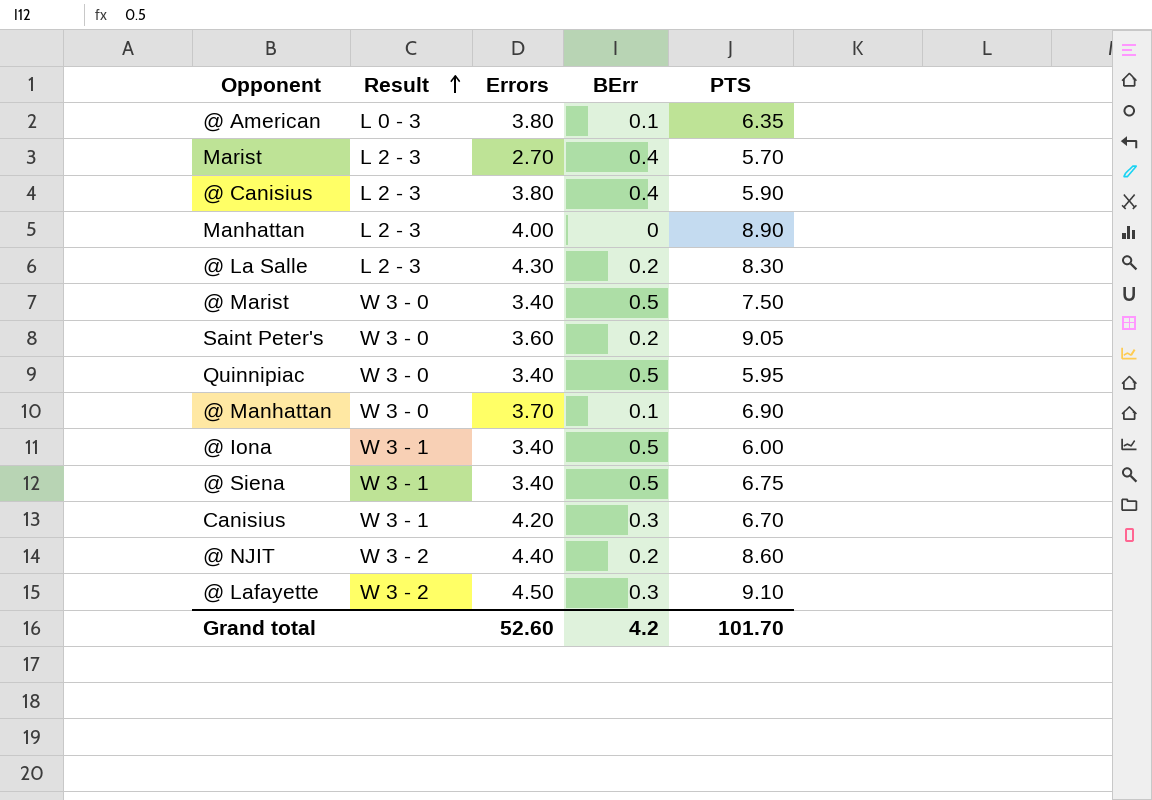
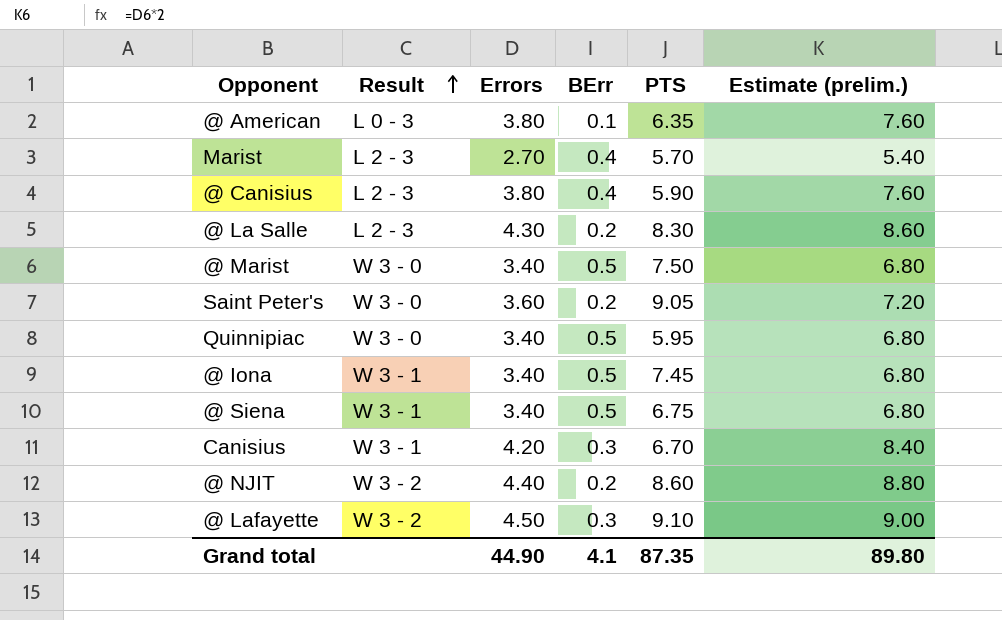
column Estimate (prelim.) | formula: none -> [Errors] * 2
row Manhattan: L 2 - 3 | 4.00 | 0 | 8.90 -> none
row @ Manhattan: W 3 - 0 | 3.70 | 0.1 | 6.90 -> none
@ Iona | PTS: 6.00 -> 7.45
Grand total | Errors: 52.60 -> 44.90
Grand total | BErr: 4.2 -> 4.1
Grand total | PTS: 101.70 -> 87.35

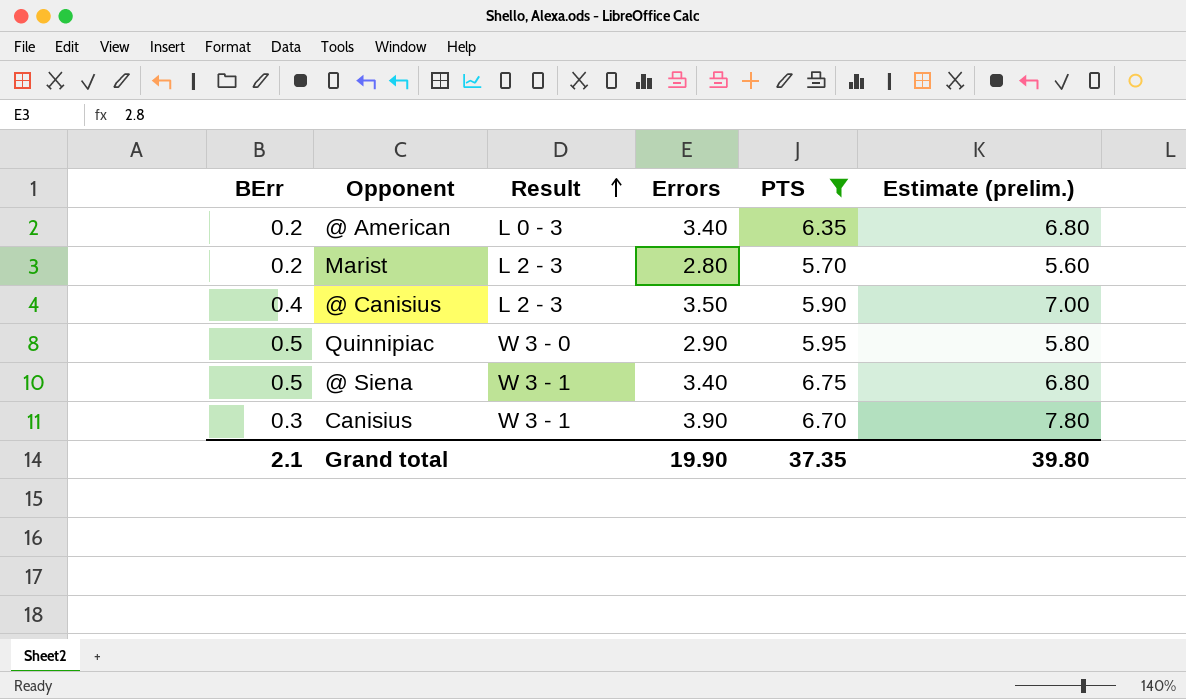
filter: none -> PTS <= 6.75
column BErr | position: 4 -> 1
@ American | BErr: 0.1 -> 0.2
@ American | Errors: 3.80 -> 3.40
@ American | Estimate (prelim.): 7.60 -> 6.80
Marist | BErr: 0.4 -> 0.2
Marist | Errors: 2.70 -> 2.80
Marist | Estimate (prelim.): 5.40 -> 5.60
@ Canisius | Errors: 3.80 -> 3.50
@ Canisius | Estimate (prelim.): 7.60 -> 7.00
Quinnipiac | Errors: 3.40 -> 2.90
Quinnipiac | Estimate (prelim.): 6.80 -> 5.80
Canisius | Errors: 4.20 -> 3.90
Canisius | Estimate (prelim.): 8.40 -> 7.80
Grand total | BErr: 4.1 -> 2.1
Grand total | Errors: 44.90 -> 19.90
Grand total | PTS: 87.35 -> 37.35
Grand total | Estimate (prelim.): 89.80 -> 39.80

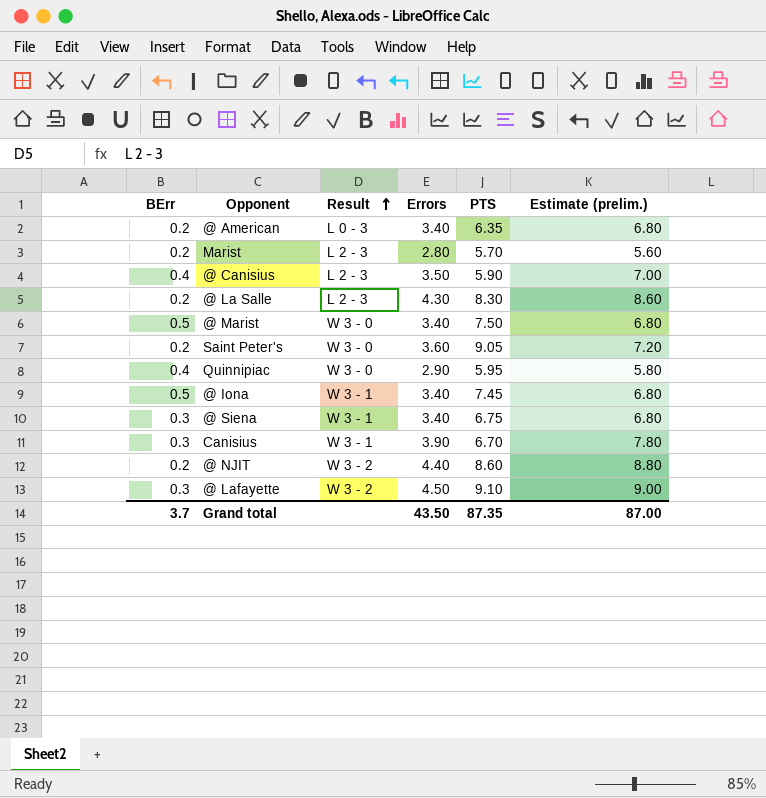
filter: PTS <= 6.75 -> none
Quinnipiac | BErr: 0.5 -> 0.4
@ Siena | BErr: 0.5 -> 0.3
Grand total | BErr: 2.1 -> 3.7
Grand total | Errors: 19.90 -> 43.50
Grand total | PTS: 37.35 -> 87.35
Grand total | Estimate (prelim.): 39.80 -> 87.00

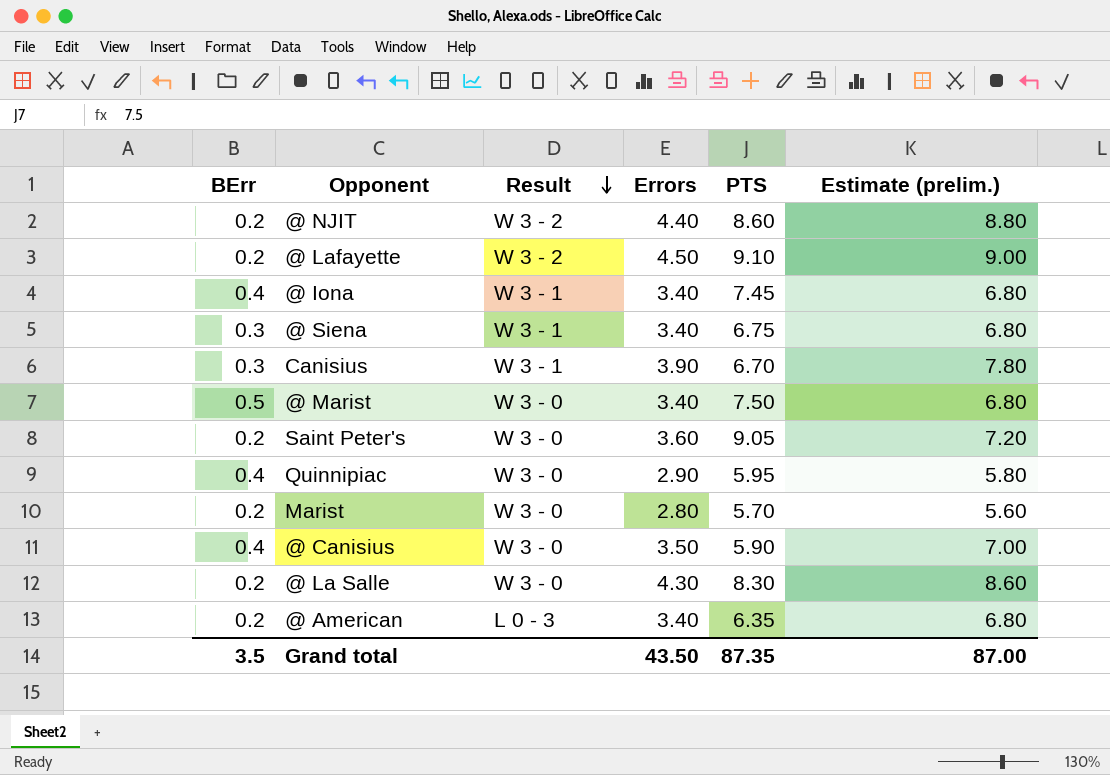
row order: Result ascending -> Result descending
@ Lafayette | BErr: 0.3 -> 0.2
@ Iona | BErr: 0.5 -> 0.4
Marist | Result: L 2 - 3 -> W 3 - 0
@ Canisius | Result: L 2 - 3 -> W 3 - 0
@ La Salle | Result: L 2 - 3 -> W 3 - 0
Grand total | BErr: 3.7 -> 3.5

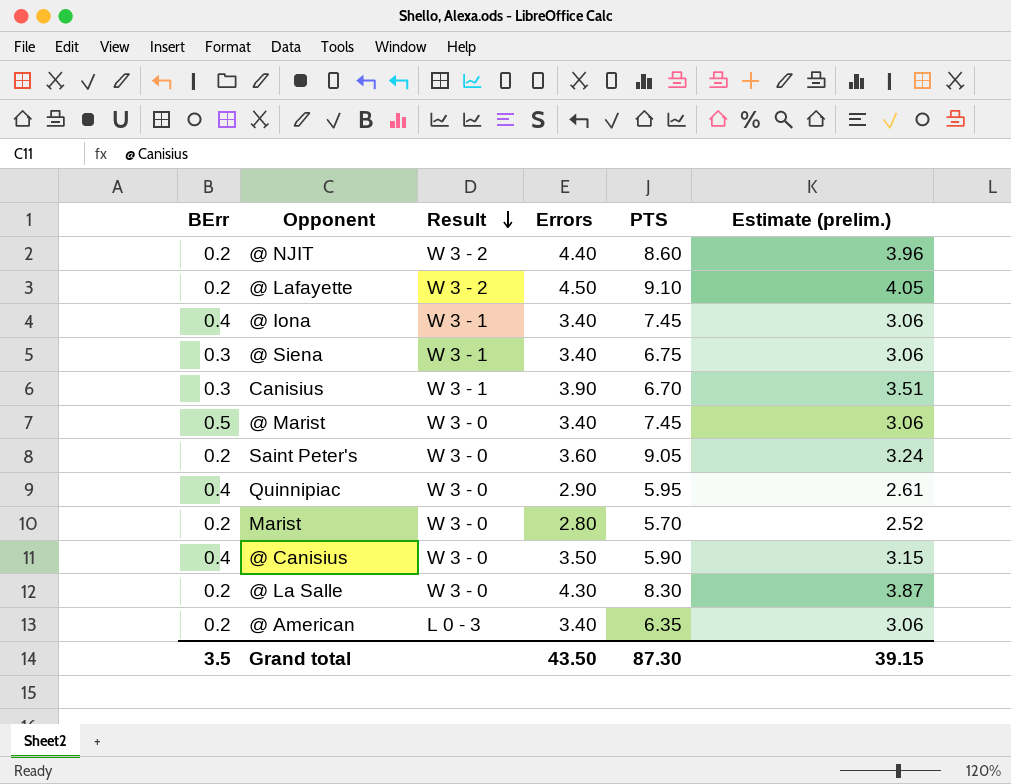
column Estimate (prelim.) | formula: [Errors] * 2 -> [Errors] * 0.9
@ Marist | PTS: 7.50 -> 7.45
Grand total | PTS: 87.35 -> 87.30
Grand total | Estimate (prelim.): 87.00 -> 39.15

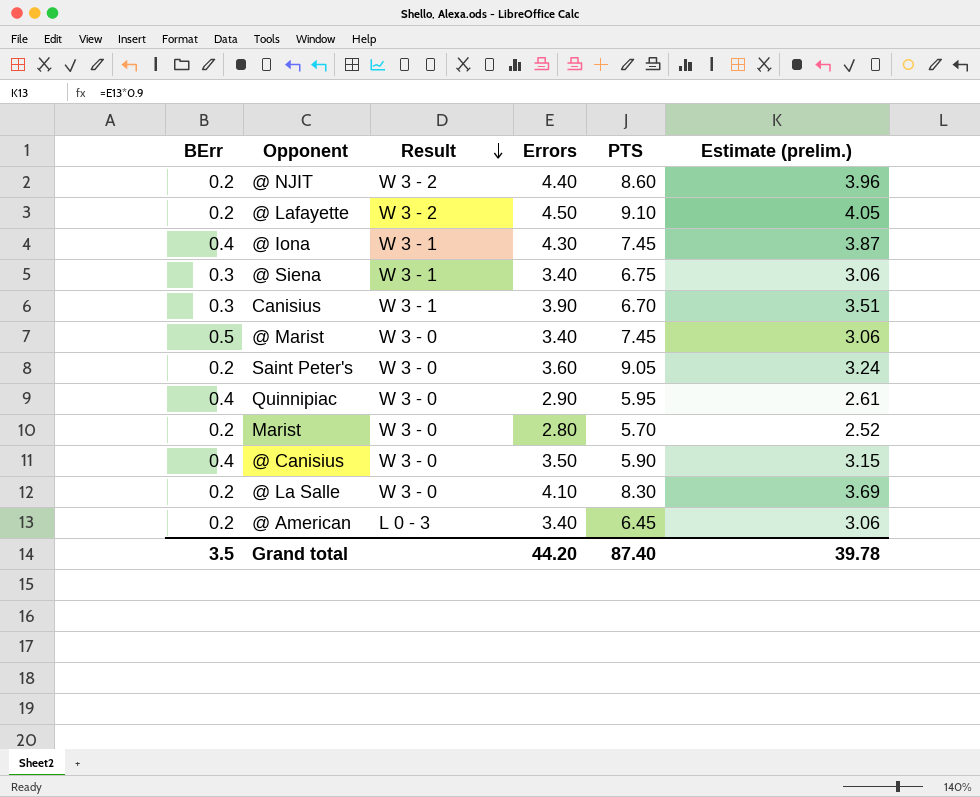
@ Iona | Errors: 3.40 -> 4.30
@ Iona | Estimate (prelim.): 3.06 -> 3.87
@ La Salle | Errors: 4.30 -> 4.10
@ La Salle | Estimate (prelim.): 3.87 -> 3.69
@ American | PTS: 6.35 -> 6.45
Grand total | Errors: 43.50 -> 44.20
Grand total | PTS: 87.30 -> 87.40
Grand total | Estimate (prelim.): 39.15 -> 39.78

